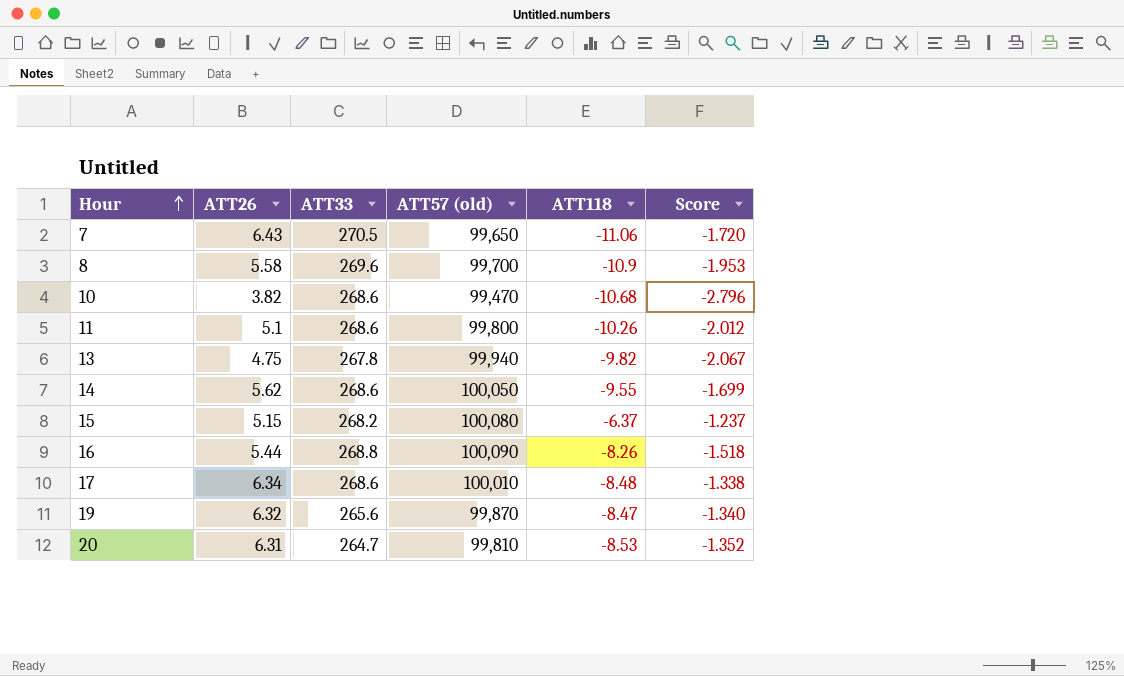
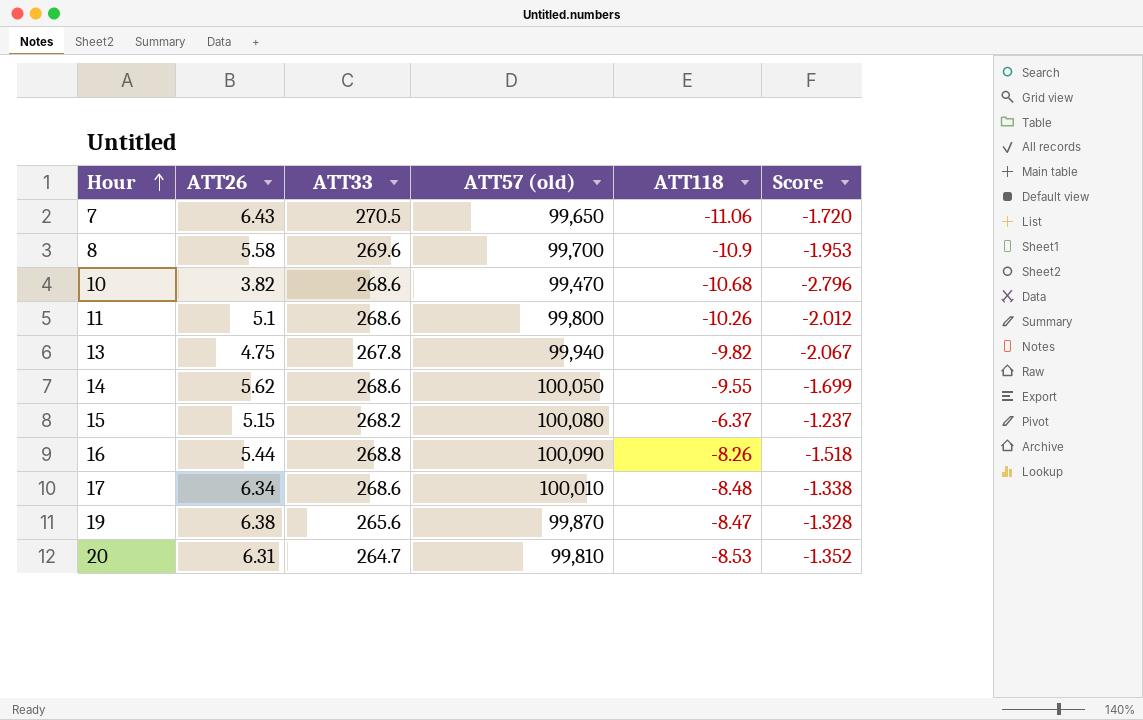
19 | ATT26: 6.32 -> 6.38
19 | Score: -1.340 -> -1.328

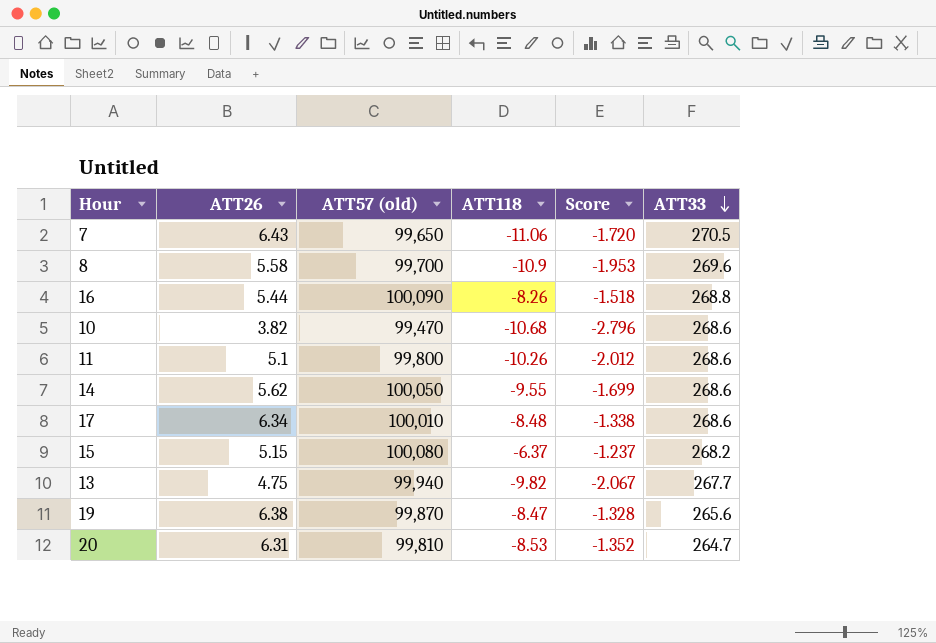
row order: Hour ascending -> ATT33 descending
column ATT33 | position: 3 -> 6
13 | ATT33: 267.8 -> 267.7

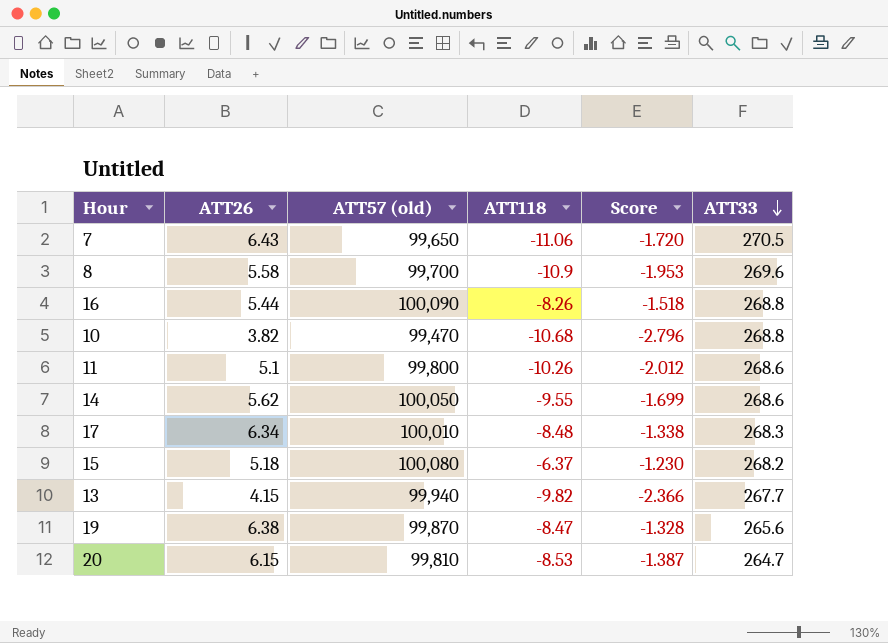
10 | ATT33: 268.6 -> 268.8
17 | ATT33: 268.6 -> 268.3
15 | ATT26: 5.15 -> 5.18
15 | Score: -1.237 -> -1.230
13 | ATT26: 4.75 -> 4.15
13 | Score: -2.067 -> -2.366
20 | ATT26: 6.31 -> 6.15
20 | Score: -1.352 -> -1.387

